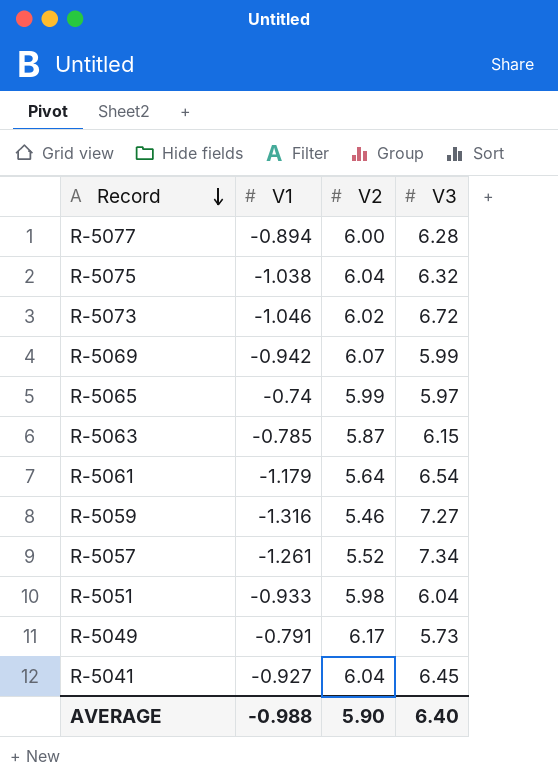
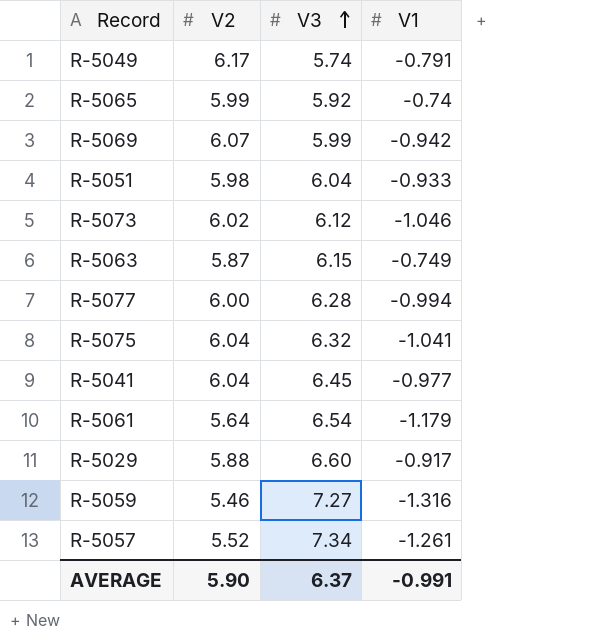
row order: Record descending -> V3 ascending
column V1 | position: 2 -> 4
R-5049 | V3: 5.73 -> 5.74
R-5065 | V3: 5.97 -> 5.92
R-5073 | V3: 6.72 -> 6.12
R-5063 | V1: -0.785 -> -0.749
R-5077 | V1: -0.894 -> -0.994
R-5075 | V1: -1.038 -> -1.041
R-5041 | V1: -0.927 -> -0.977
row R-5029: none -> 5.88 | 6.60 | -0.917
AVERAGE | V3: 6.40 -> 6.37
AVERAGE | V1: -0.988 -> -0.991

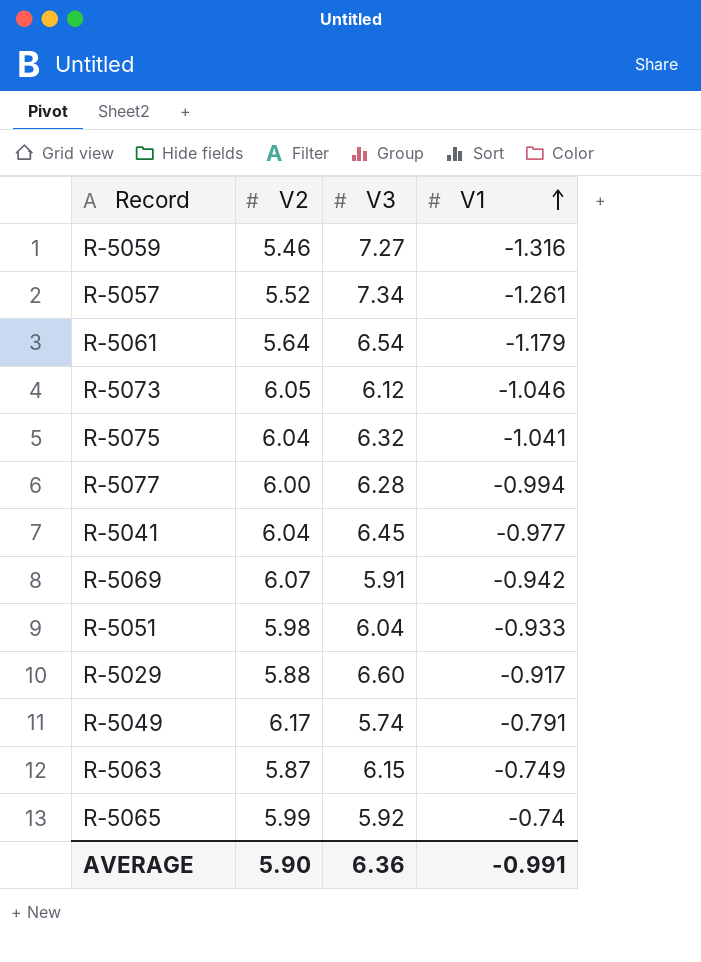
row order: V3 ascending -> V1 ascending
R-5073 | V2: 6.02 -> 6.05
R-5069 | V3: 5.99 -> 5.91
AVERAGE | V3: 6.37 -> 6.36

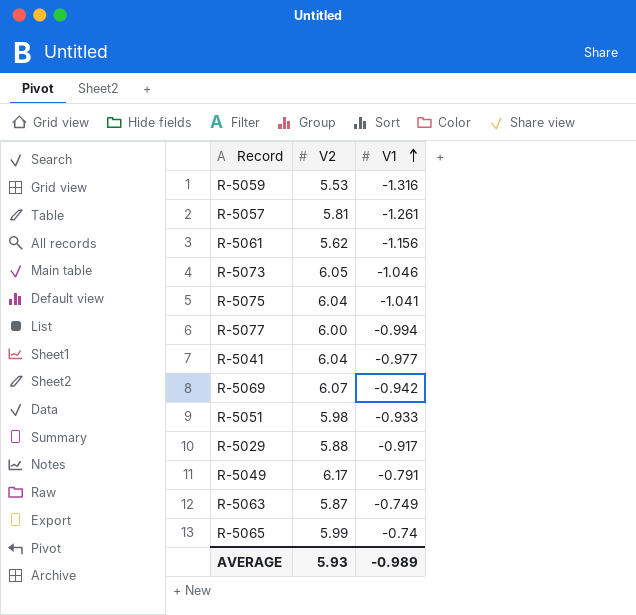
column V3 | position: 3 -> none
R-5059 | V2: 5.46 -> 5.53
R-5057 | V2: 5.52 -> 5.81
R-5061 | V2: 5.64 -> 5.62
R-5061 | V1: -1.179 -> -1.156
AVERAGE | V2: 5.90 -> 5.93
AVERAGE | V1: -0.991 -> -0.989

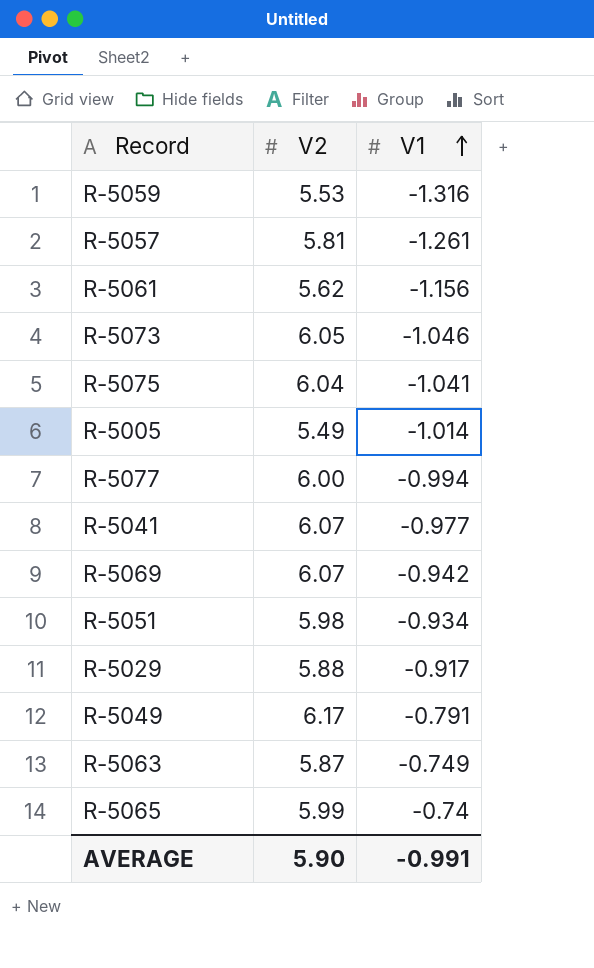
row R-5005: none -> 5.49 | -1.014
R-5041 | V2: 6.04 -> 6.07
R-5051 | V1: -0.933 -> -0.934
AVERAGE | V2: 5.93 -> 5.90
AVERAGE | V1: -0.989 -> -0.991

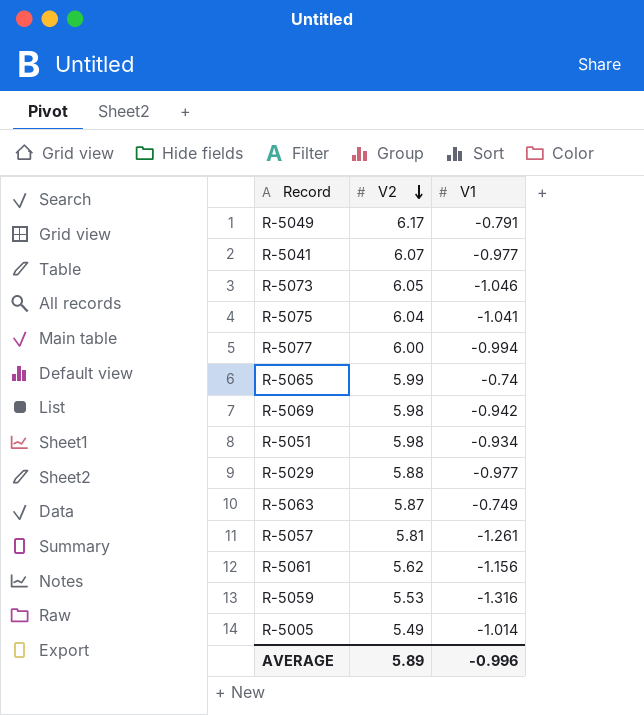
row order: V1 ascending -> V2 descending
R-5069 | V2: 6.07 -> 5.98
R-5029 | V1: -0.917 -> -0.977
AVERAGE | V2: 5.90 -> 5.89
AVERAGE | V1: -0.991 -> -0.996

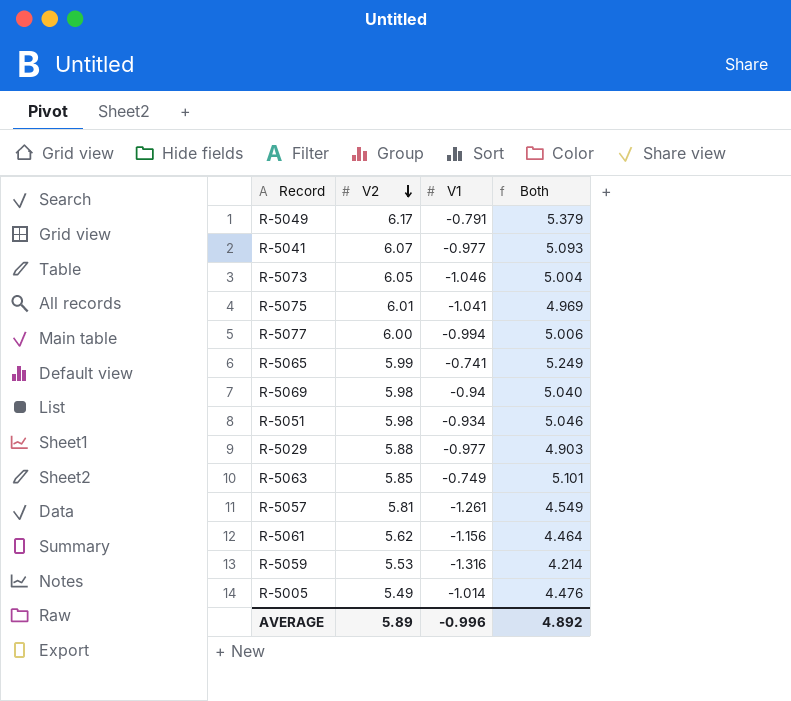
column Both | formula: none -> [V2] + [V1]
R-5075 | V2: 6.04 -> 6.01
R-5065 | V1: -0.74 -> -0.741
R-5069 | V1: -0.942 -> -0.94
R-5063 | V2: 5.87 -> 5.85

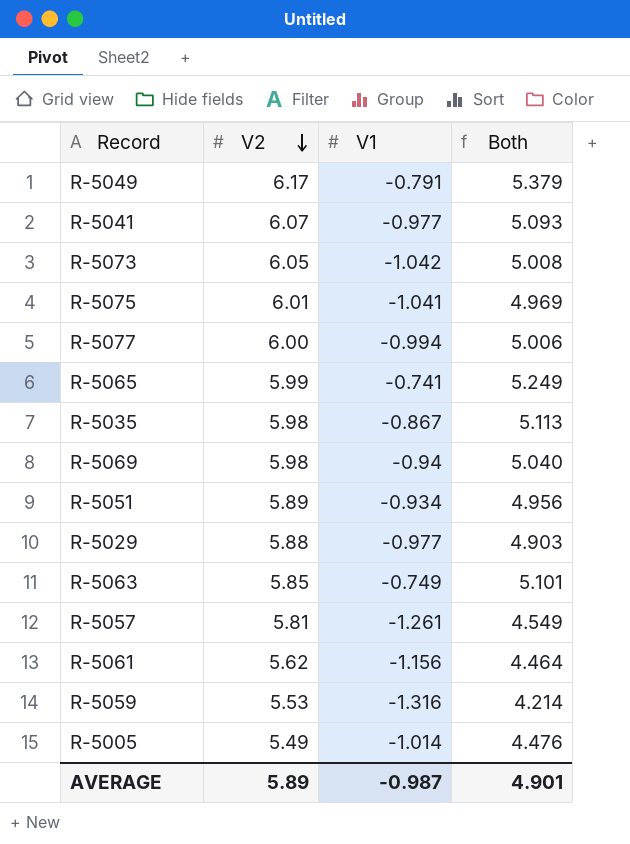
R-5073 | V1: -1.046 -> -1.042
R-5073 | Both: 5.004 -> 5.008
row R-5035: none -> 5.98 | -0.867 | 5.113
R-5051 | V2: 5.98 -> 5.89
R-5051 | Both: 5.046 -> 4.956
AVERAGE | V1: -0.996 -> -0.987
AVERAGE | Both: 4.892 -> 4.901

